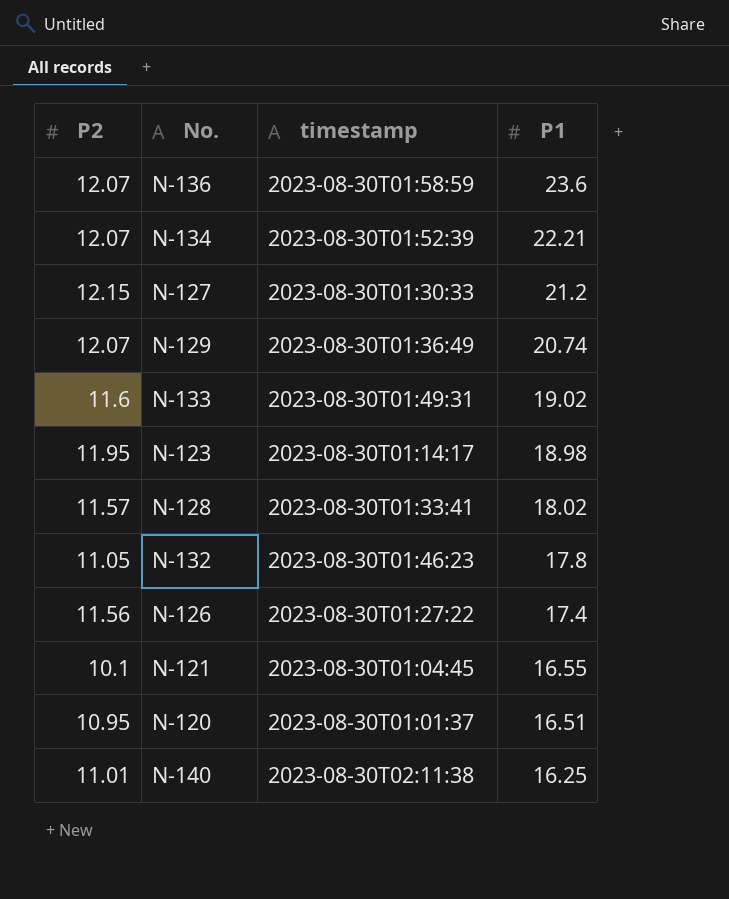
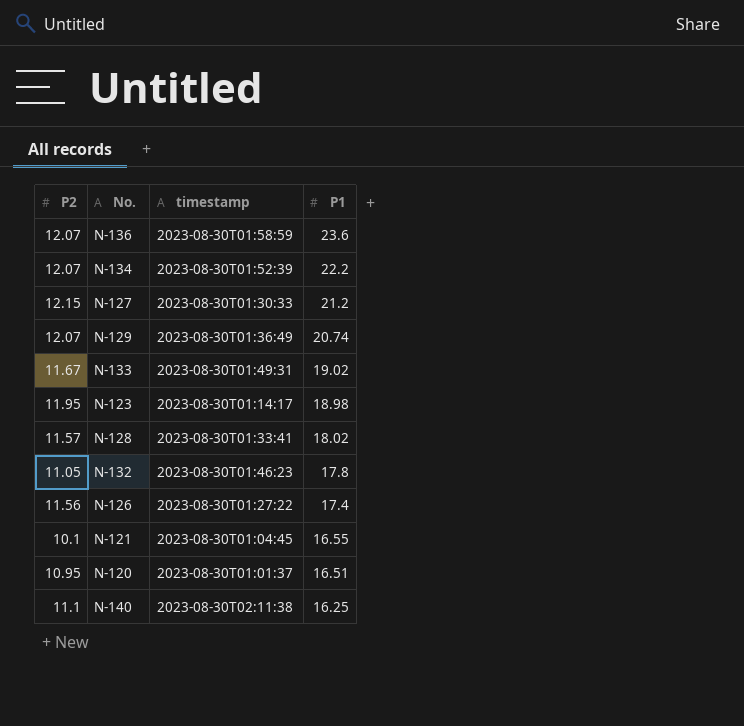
N-134 | P1: 22.21 -> 22.2
N-133 | P2: 11.6 -> 11.67
N-140 | P2: 11.01 -> 11.1

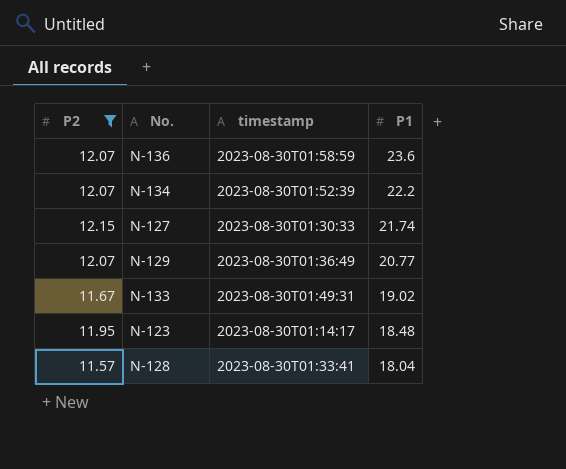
filter: none -> P2 >= 11.57
N-127 | P1: 21.2 -> 21.74
N-129 | P1: 20.74 -> 20.77
N-123 | P1: 18.98 -> 18.48
N-128 | P1: 18.02 -> 18.04

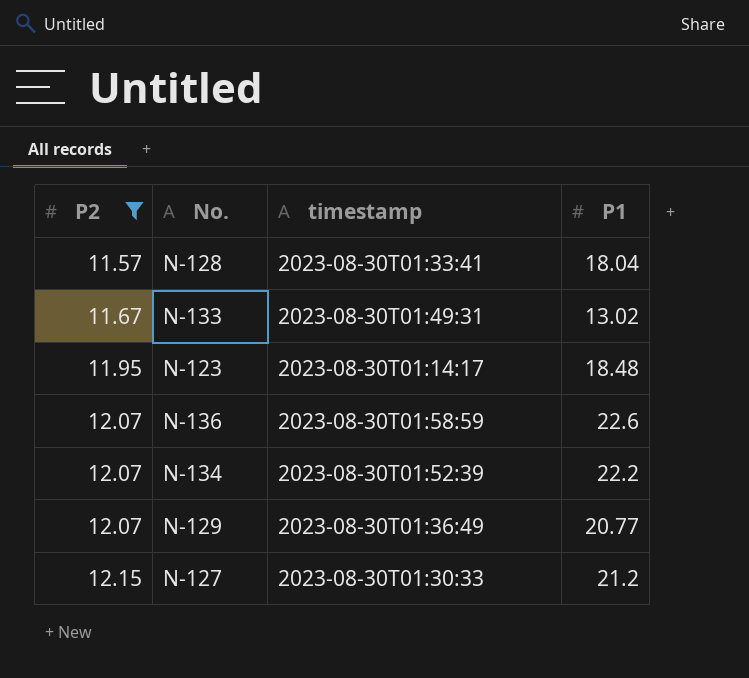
row order: P1 descending -> P2 ascending
N-133 | P1: 19.02 -> 13.02
N-136 | P1: 23.6 -> 22.6
N-127 | P1: 21.74 -> 21.2

